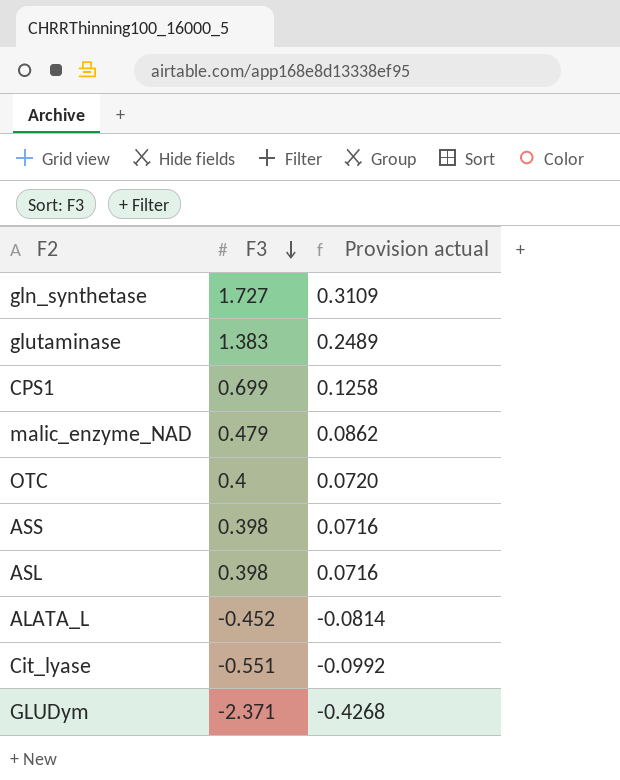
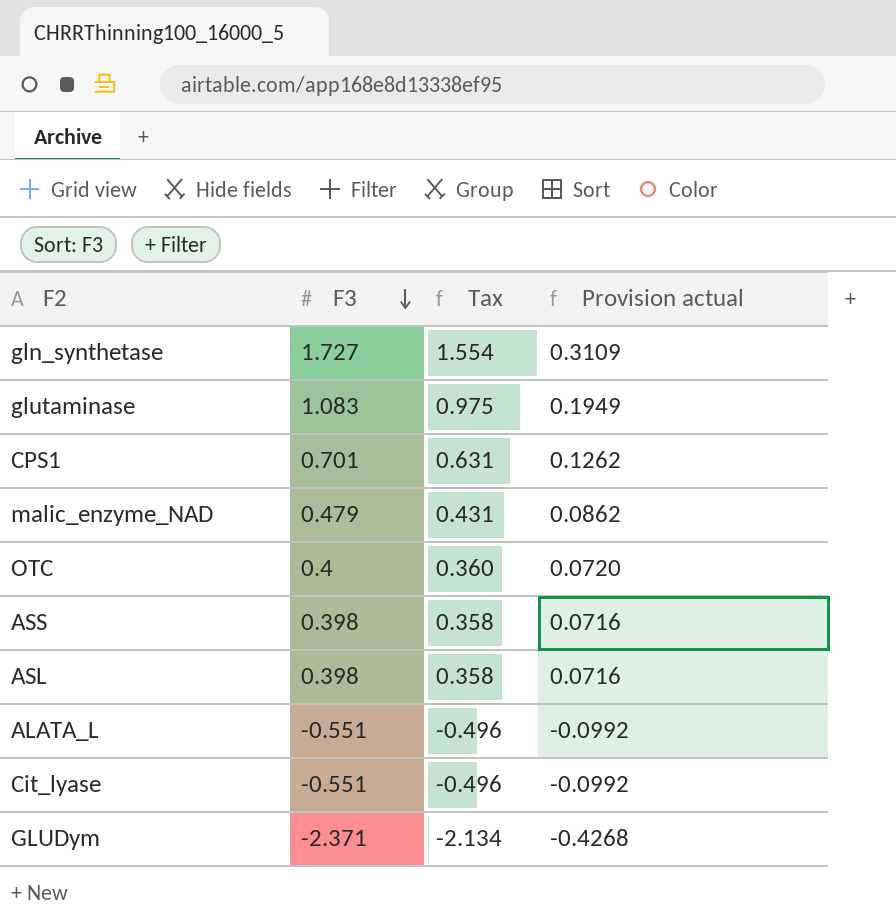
column Tax | formula: none -> [F3] * 0.9
glutaminase | F3: 1.383 -> 1.083
glutaminase | Provision actual: 0.2489 -> 0.1949
CPS1 | F3: 0.699 -> 0.701
CPS1 | Provision actual: 0.1258 -> 0.1262
ALATA_L | F3: -0.452 -> -0.551
ALATA_L | Provision actual: -0.0814 -> -0.0992

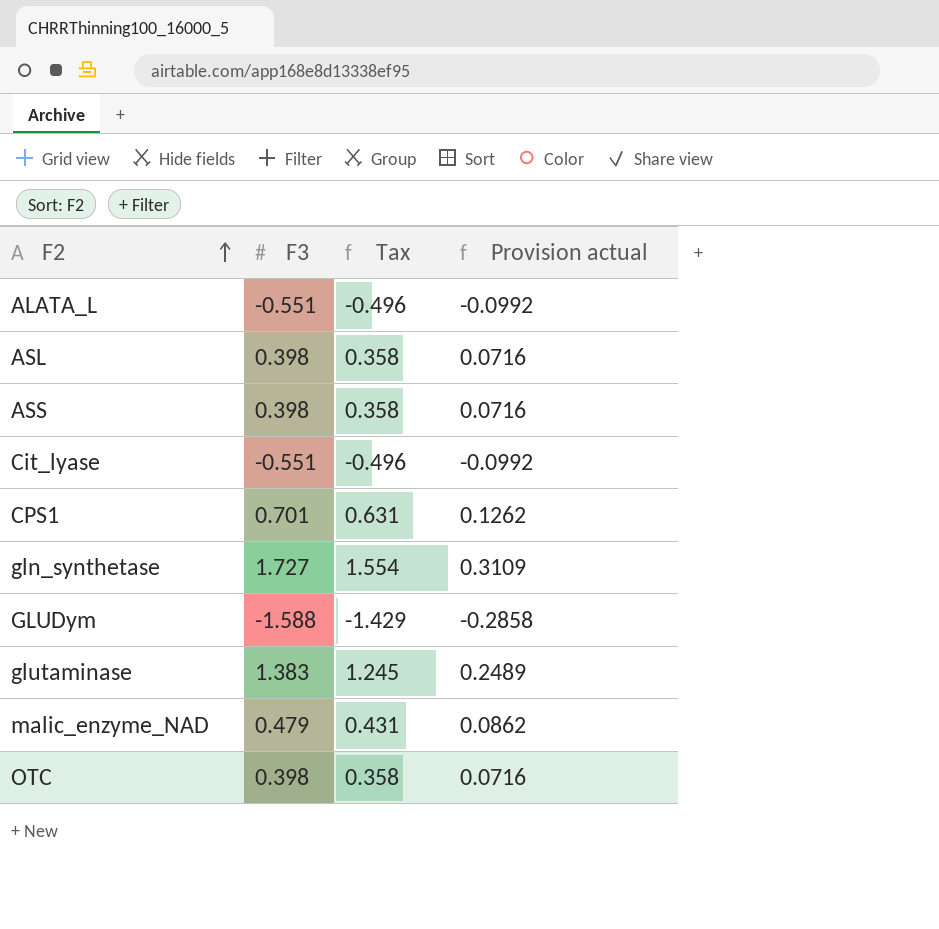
row order: F3 descending -> F2 ascending
GLUDym | F3: -2.371 -> -1.588
GLUDym | Tax: -2.134 -> -1.429
GLUDym | Provision actual: -0.4268 -> -0.2858
glutaminase | F3: 1.083 -> 1.383
glutaminase | Tax: 0.975 -> 1.245
glutaminase | Provision actual: 0.1949 -> 0.2489
OTC | F3: 0.4 -> 0.398
OTC | Tax: 0.360 -> 0.358
OTC | Provision actual: 0.0720 -> 0.0716

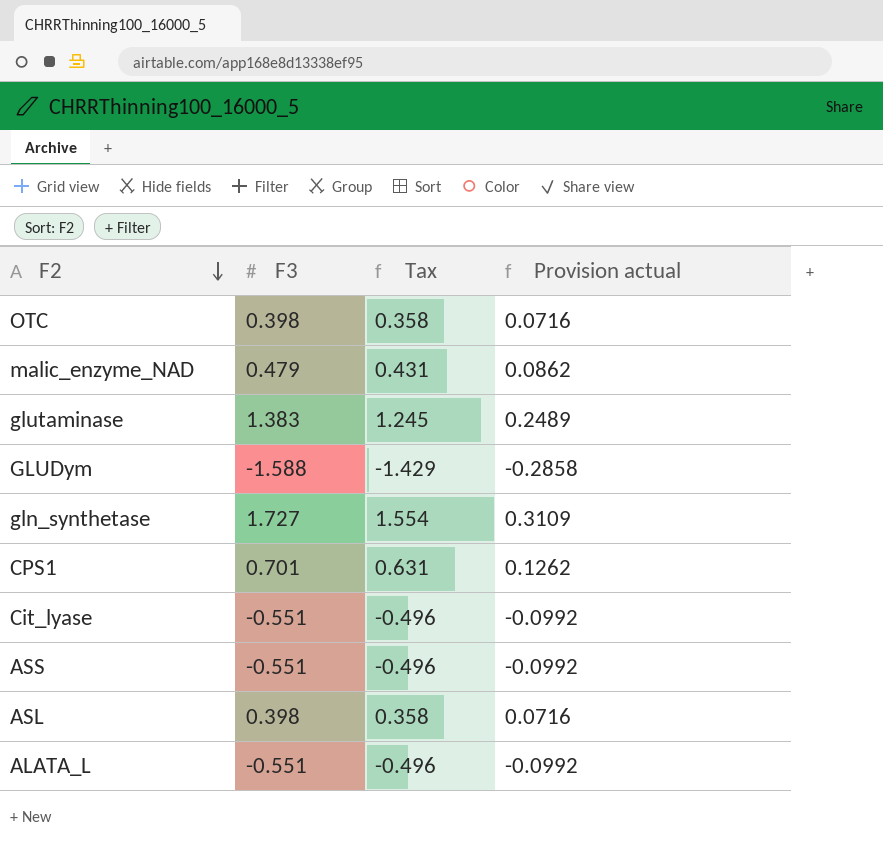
row order: F2 ascending -> F2 descending
ASS | F3: 0.398 -> -0.551
ASS | Tax: 0.358 -> -0.496
ASS | Provision actual: 0.0716 -> -0.0992

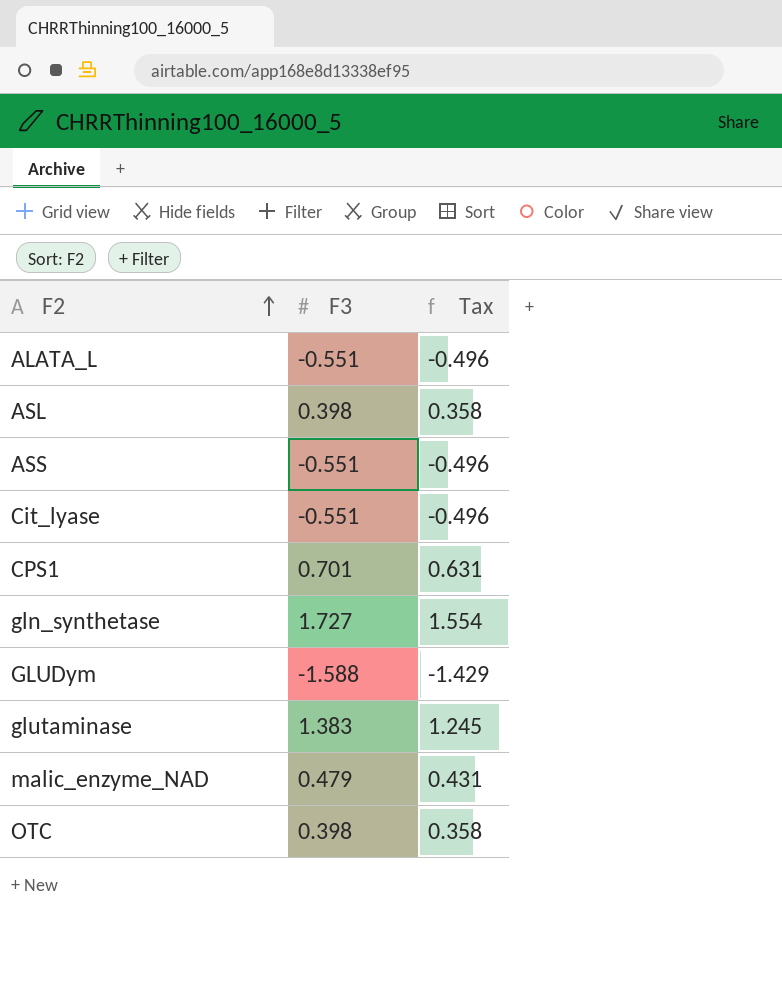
row order: F2 descending -> F2 ascending
column Provision actual | formula: [F3] * 0.18 -> none

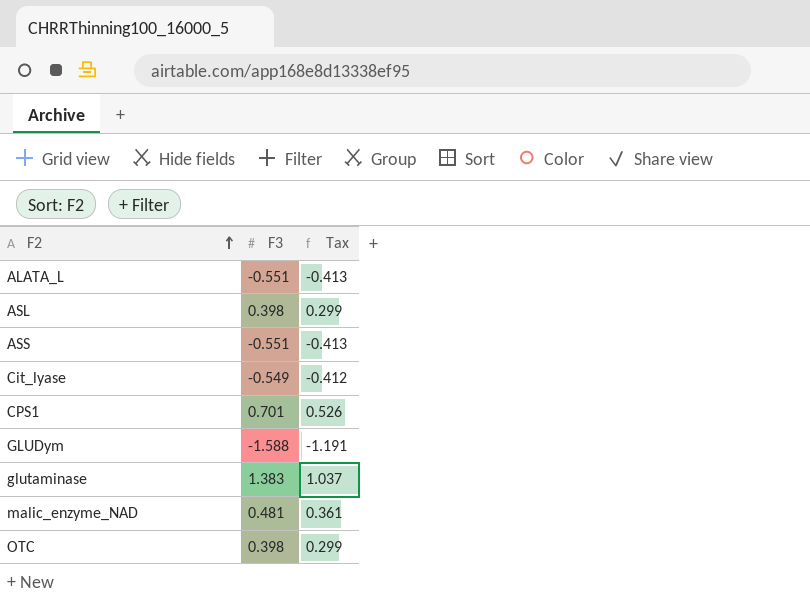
column Tax | formula: [F3] * 0.9 -> [F3] * 0.75
row gln_synthetase: 1.727 | 1.554 -> none
Cit_lyase | F3: -0.551 -> -0.549
malic_enzyme_NAD | F3: 0.479 -> 0.481

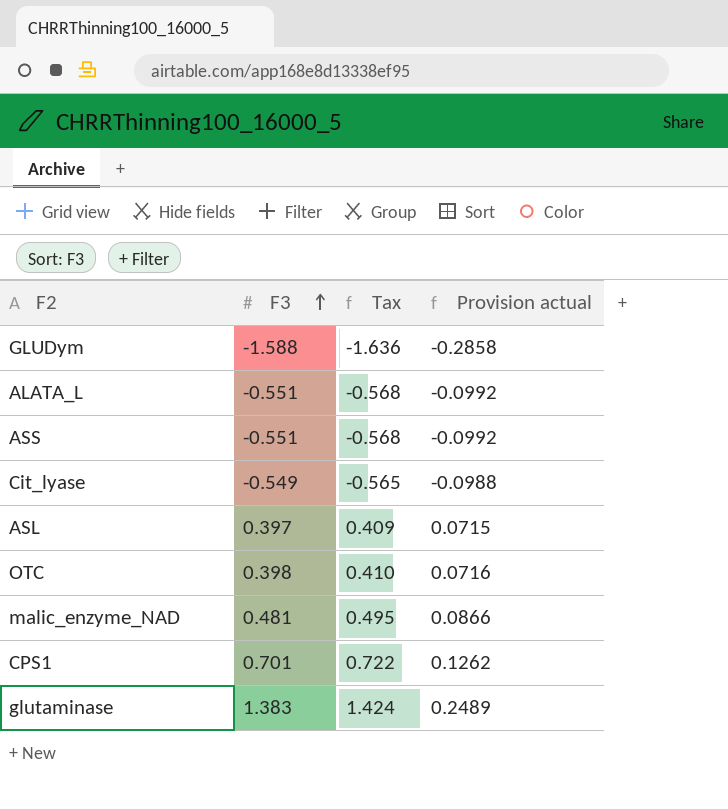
row order: F2 ascending -> F3 ascending
column Tax | formula: [F3] * 0.75 -> [F3] * 1.03
column Provision actual | formula: none -> [F3] * 0.18
ASL | F3: 0.398 -> 0.397

